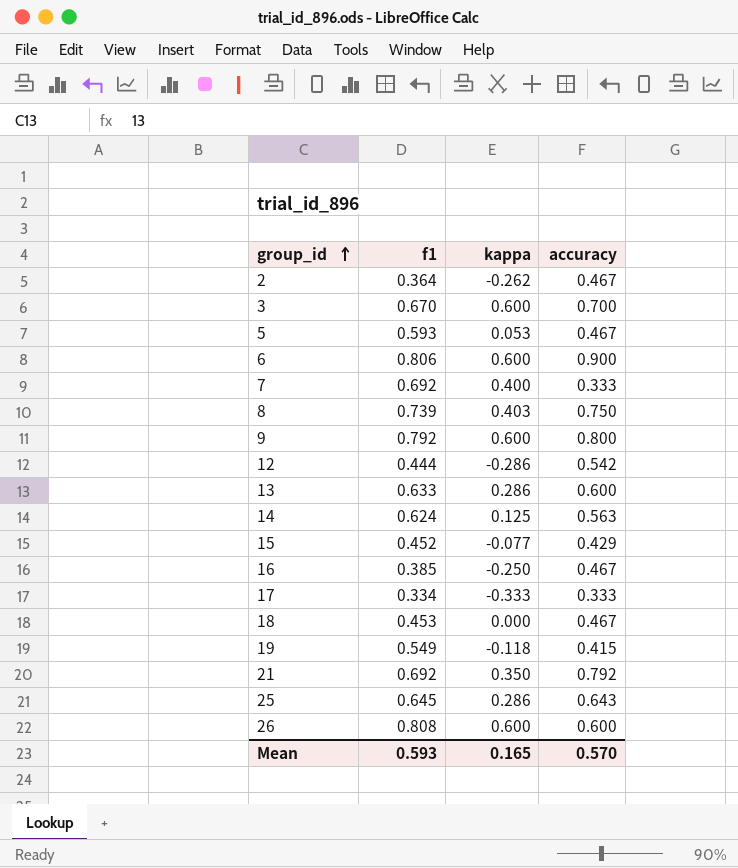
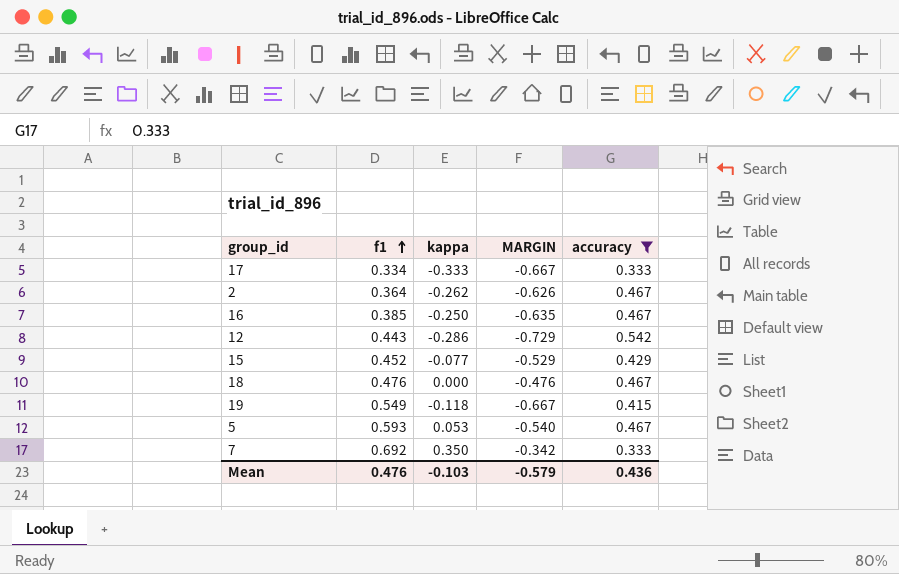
filter: none -> accuracy <= 0.542
row order: group_id ascending -> f1 ascending
column MARGIN | formula: none -> [kappa] - [f1]
12 | f1: 0.444 -> 0.443
18 | f1: 0.453 -> 0.476
7 | kappa: 0.400 -> 0.350
Mean | f1: 0.593 -> 0.476
Mean | kappa: 0.165 -> -0.103
Mean | accuracy: 0.570 -> 0.436

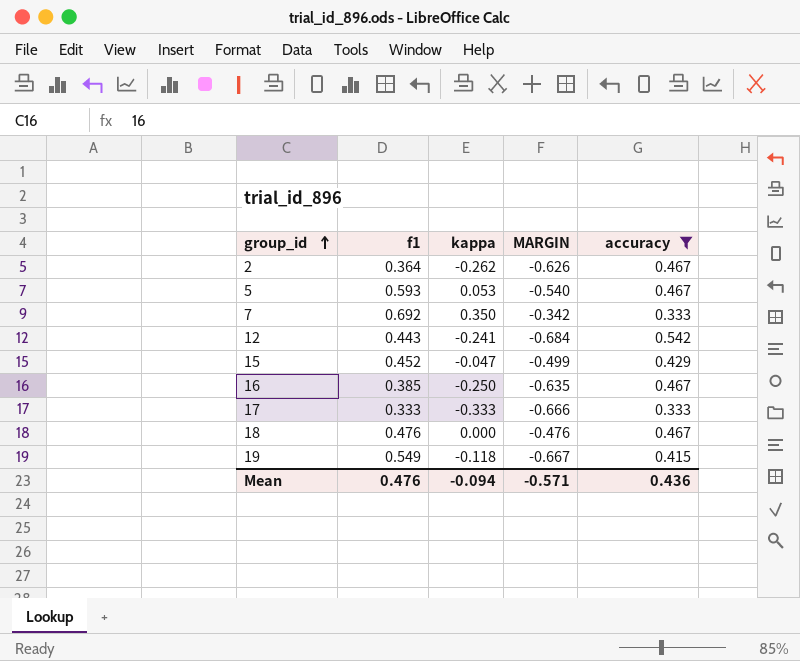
row order: f1 ascending -> group_id ascending
12 | kappa: -0.286 -> -0.241
12 | MARGIN: -0.729 -> -0.684
15 | kappa: -0.077 -> -0.047
15 | MARGIN: -0.529 -> -0.499
17 | f1: 0.334 -> 0.333
17 | MARGIN: -0.667 -> -0.666
Mean | kappa: -0.103 -> -0.094
Mean | MARGIN: -0.579 -> -0.571

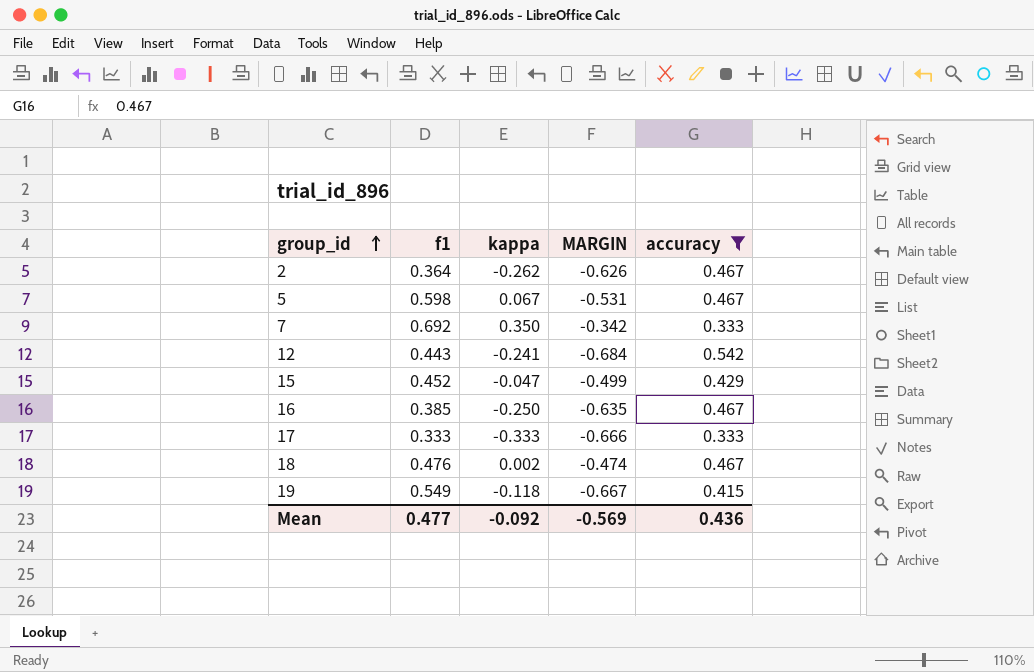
5 | f1: 0.593 -> 0.598
5 | kappa: 0.053 -> 0.067
5 | MARGIN: -0.540 -> -0.531
18 | kappa: 0.000 -> 0.002
18 | MARGIN: -0.476 -> -0.474
Mean | f1: 0.476 -> 0.477
Mean | kappa: -0.094 -> -0.092
Mean | MARGIN: -0.571 -> -0.569

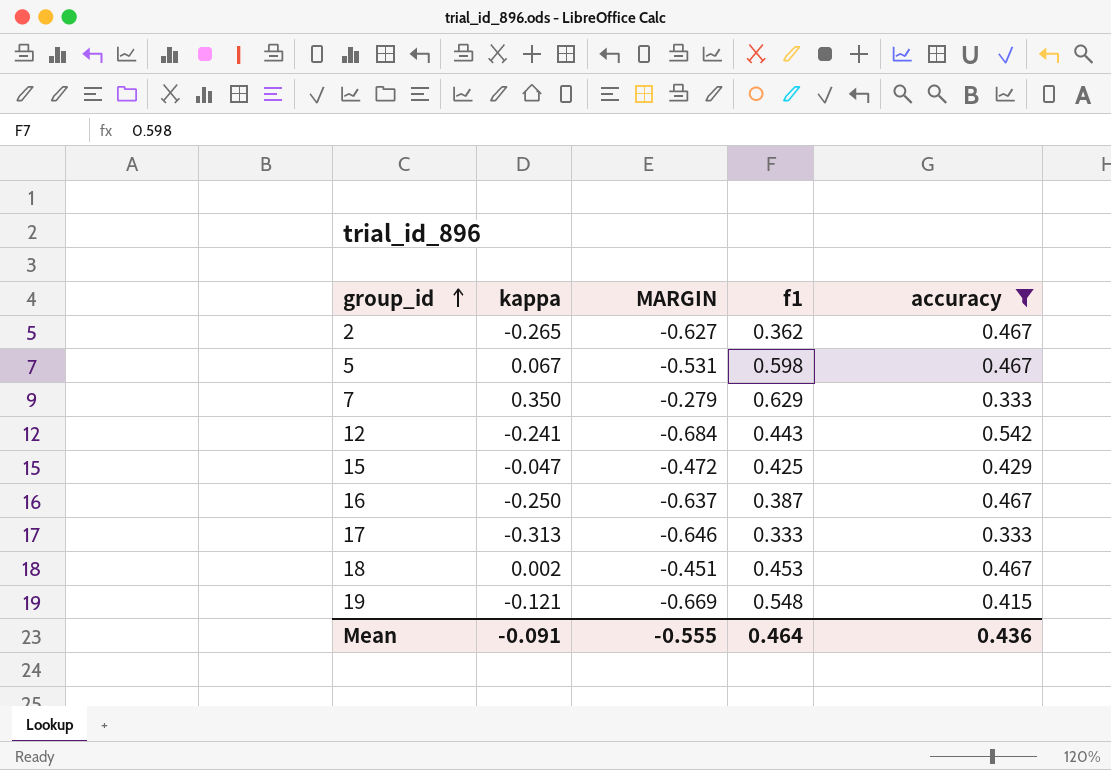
column f1 | position: 2 -> 4
2 | kappa: -0.262 -> -0.265
2 | MARGIN: -0.626 -> -0.627
2 | f1: 0.364 -> 0.362
7 | MARGIN: -0.342 -> -0.279
7 | f1: 0.692 -> 0.629
15 | MARGIN: -0.499 -> -0.472
15 | f1: 0.452 -> 0.425
16 | MARGIN: -0.635 -> -0.637
16 | f1: 0.385 -> 0.387
17 | kappa: -0.333 -> -0.313
17 | MARGIN: -0.666 -> -0.646
18 | MARGIN: -0.474 -> -0.451
18 | f1: 0.476 -> 0.453
19 | kappa: -0.118 -> -0.121
19 | MARGIN: -0.667 -> -0.669
19 | f1: 0.549 -> 0.548
Mean | kappa: -0.092 -> -0.091
Mean | MARGIN: -0.569 -> -0.555
Mean | f1: 0.477 -> 0.464

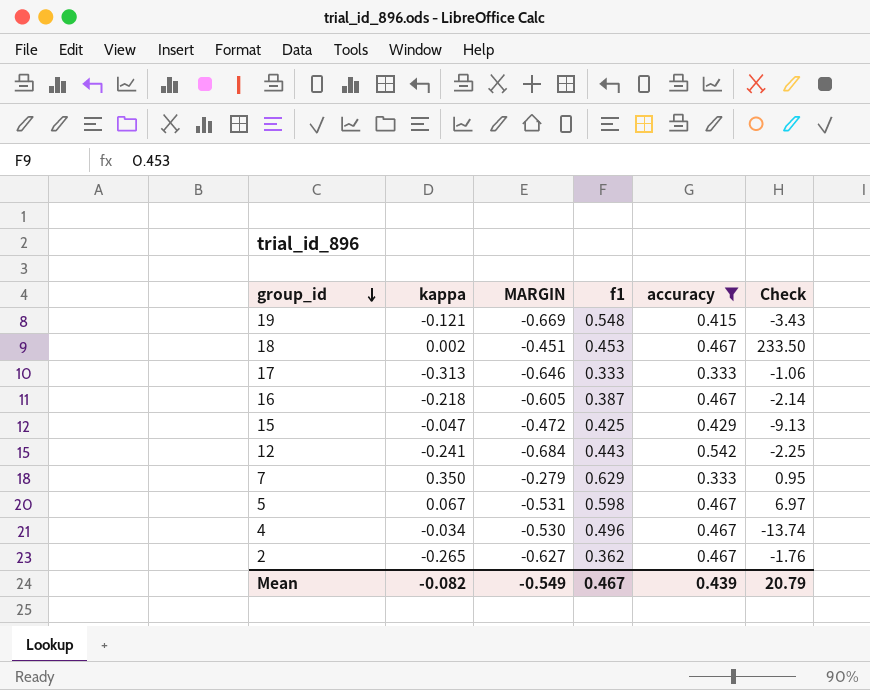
row order: group_id ascending -> group_id descending
column Check | formula: none -> [accuracy] / [kappa]
16 | kappa: -0.250 -> -0.218
16 | MARGIN: -0.637 -> -0.605
row 4: none -> -0.034 | -0.530 | 0.496 | 0.467 | -13.74
Mean | kappa: -0.091 -> -0.082
Mean | MARGIN: -0.555 -> -0.549
Mean | f1: 0.464 -> 0.467
Mean | accuracy: 0.436 -> 0.439

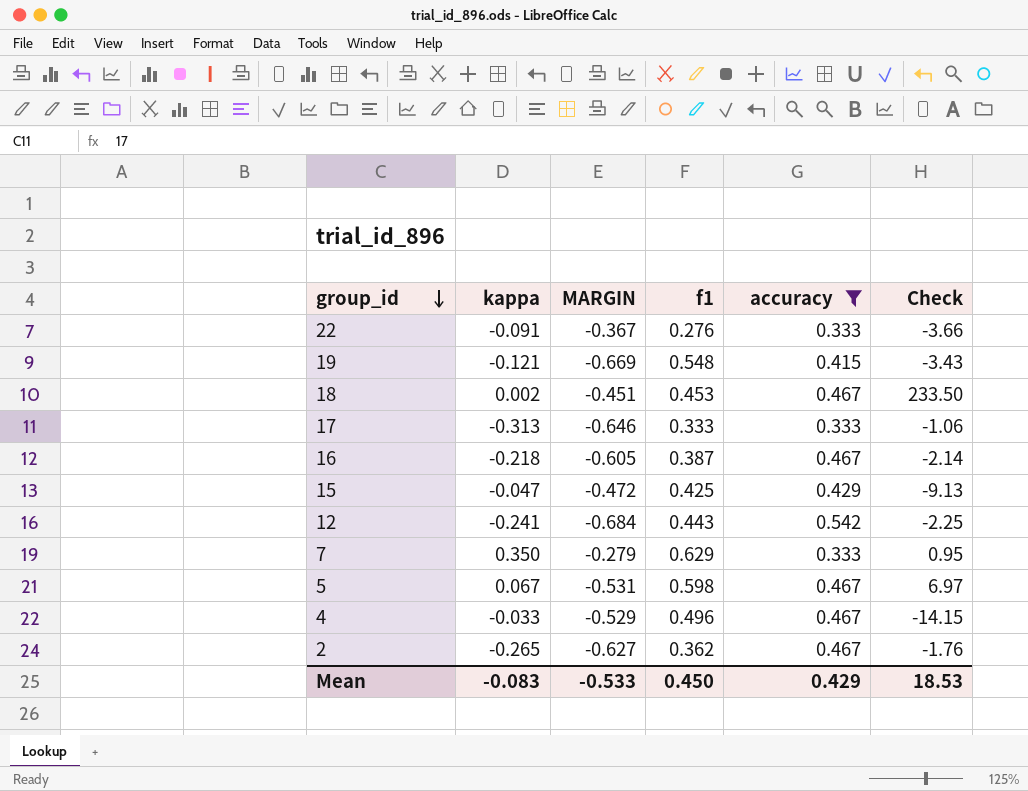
row 22: none -> -0.091 | -0.367 | 0.276 | 0.333 | -3.66
4 | kappa: -0.034 -> -0.033
4 | MARGIN: -0.530 -> -0.529
4 | Check: -13.74 -> -14.15
Mean | kappa: -0.082 -> -0.083
Mean | MARGIN: -0.549 -> -0.533
Mean | f1: 0.467 -> 0.450
Mean | accuracy: 0.439 -> 0.429
Mean | Check: 20.79 -> 18.53

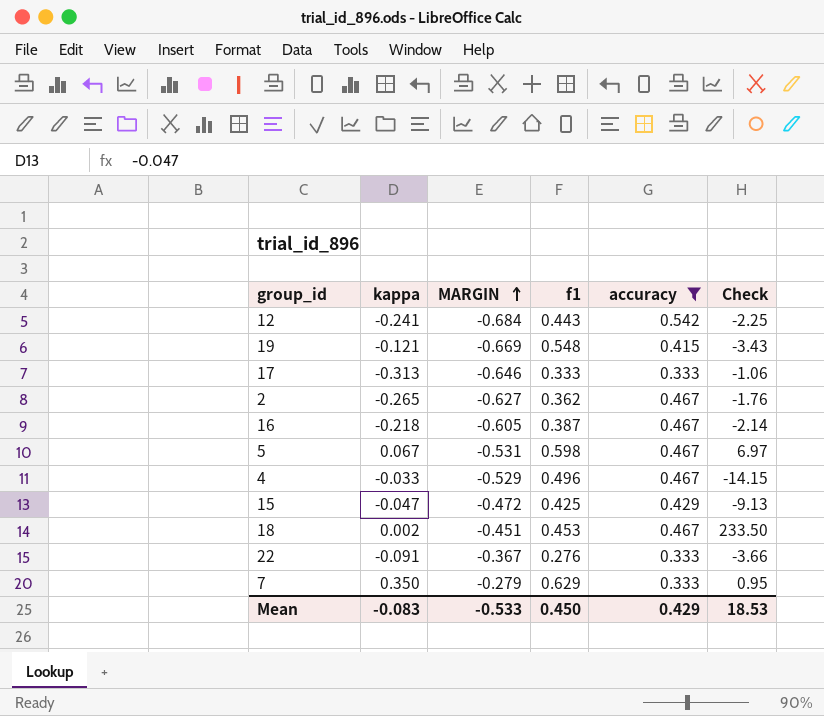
row order: group_id descending -> MARGIN ascending

